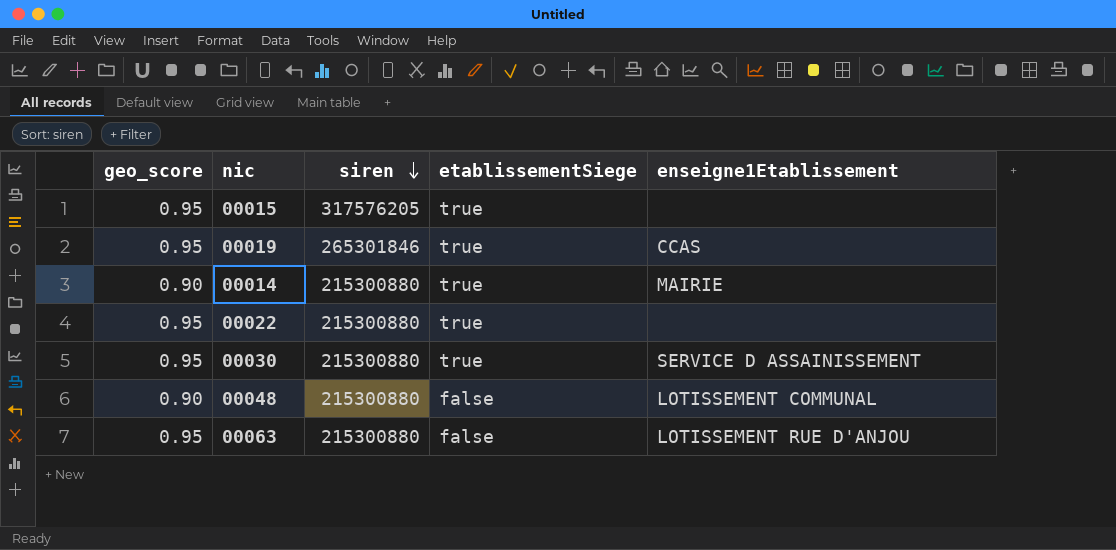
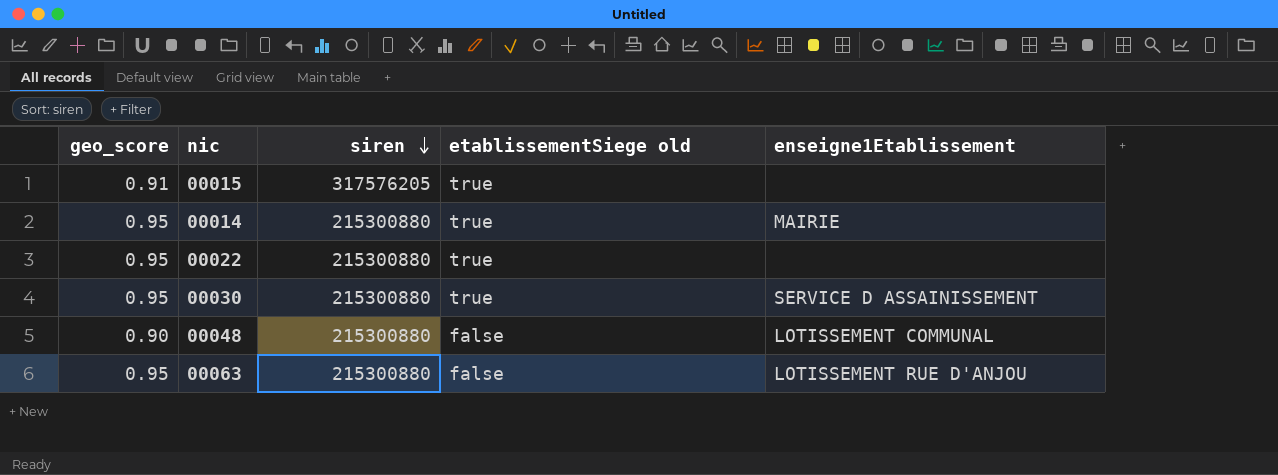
column name: etablissementSiege -> etablissementSiege old
row 00019: 0.95 | 265301846 | true | CCAS -> none
00015 | geo_score: 0.95 -> 0.91
00014 | geo_score: 0.90 -> 0.95

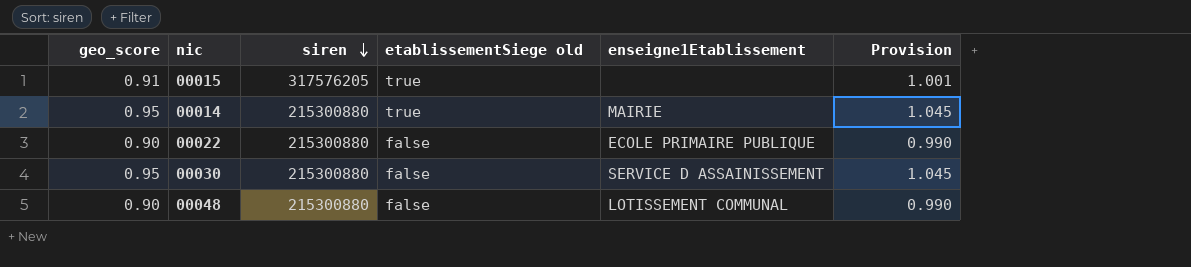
column Provision | formula: none -> [geo_score] * 1.1
row 00063: 0.95 | 215300880 | false | LOTISSEMENT RUE D'ANJOU -> none
00022 | geo_score: 0.95 -> 0.90
00022 | etablissementSiege old: true -> false
00022 | enseigne1Etablissement: none -> ECOLE PRIMAIRE PUBLIQUE
00030 | etablissementSiege old: true -> false

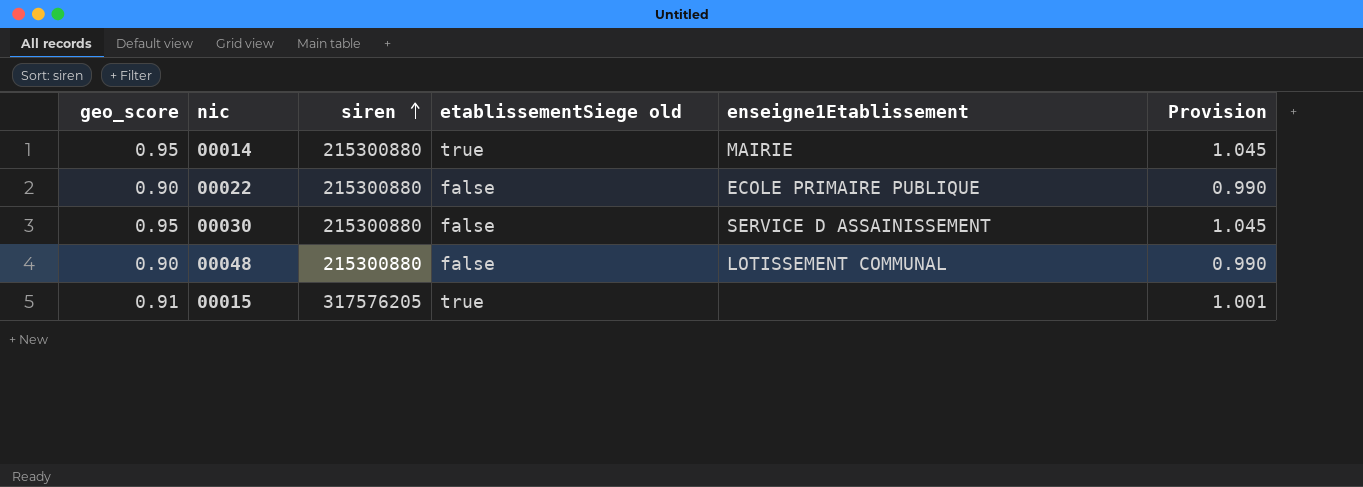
row order: siren descending -> siren ascending

